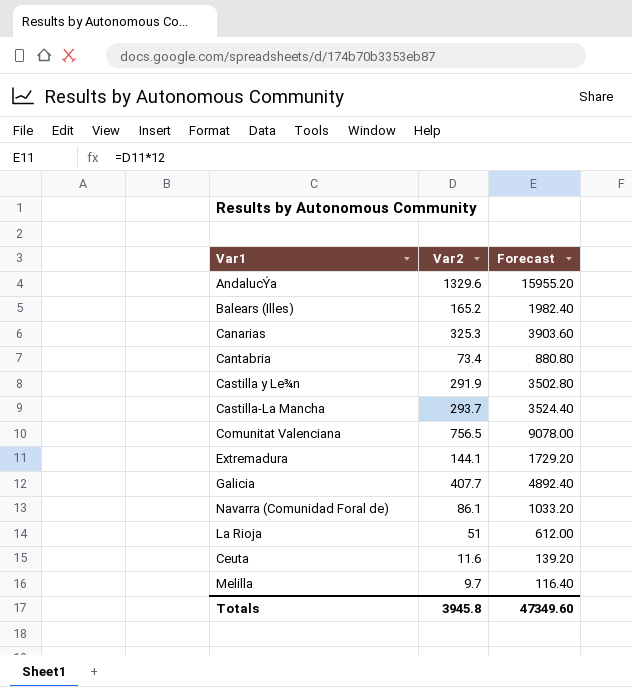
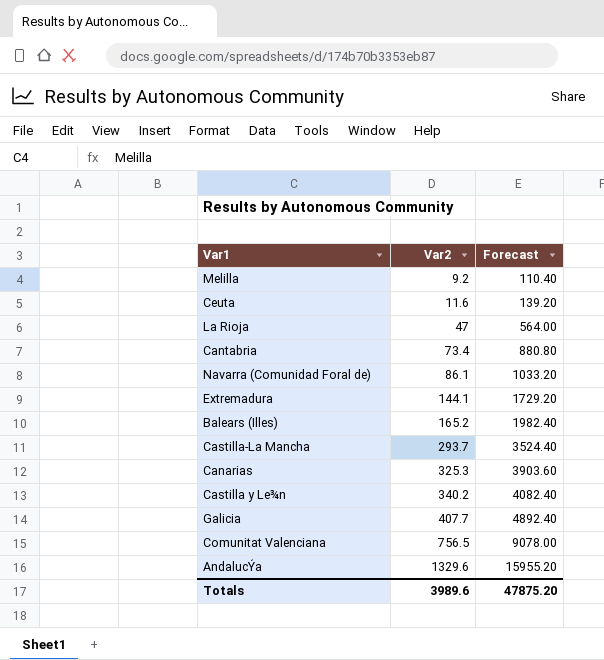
row order: none -> Var2 ascending
Melilla | Var2: 9.7 -> 9.2
Melilla | Forecast: 116.40 -> 110.40
La Rioja | Var2: 51 -> 47
La Rioja | Forecast: 612.00 -> 564.00
Castilla y Le¾n | Var2: 291.9 -> 340.2
Castilla y Le¾n | Forecast: 3502.80 -> 4082.40
Totals | Var2: 3945.8 -> 3989.6
Totals | Forecast: 47349.60 -> 47875.20

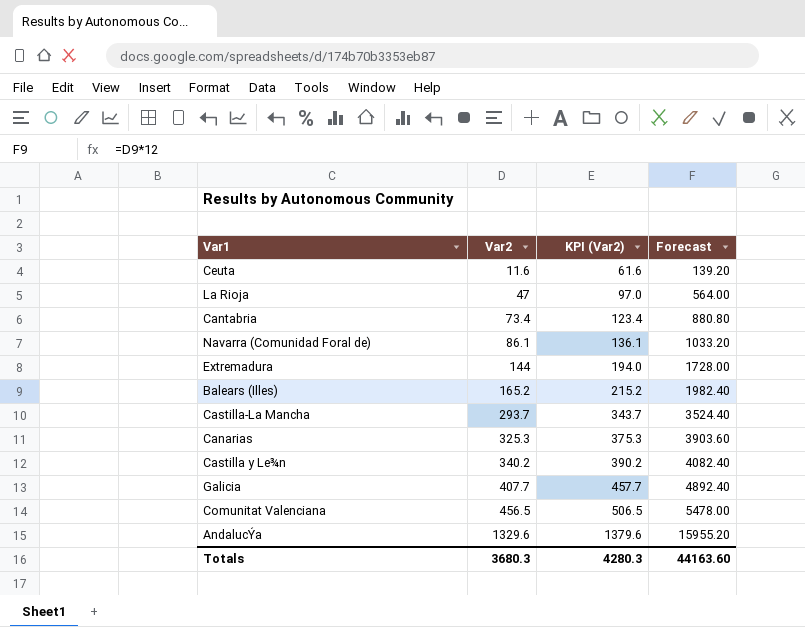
column KPI (Var2) | formula: none -> [Var2] + 50
row Melilla: 9.2 | 110.40 -> none
Extremadura | Var2: 144.1 -> 144
Extremadura | Forecast: 1729.20 -> 1728.00
Comunitat Valenciana | Var2: 756.5 -> 456.5
Comunitat Valenciana | Forecast: 9078.00 -> 5478.00
Totals | Var2: 3989.6 -> 3680.3
Totals | Forecast: 47875.20 -> 44163.60

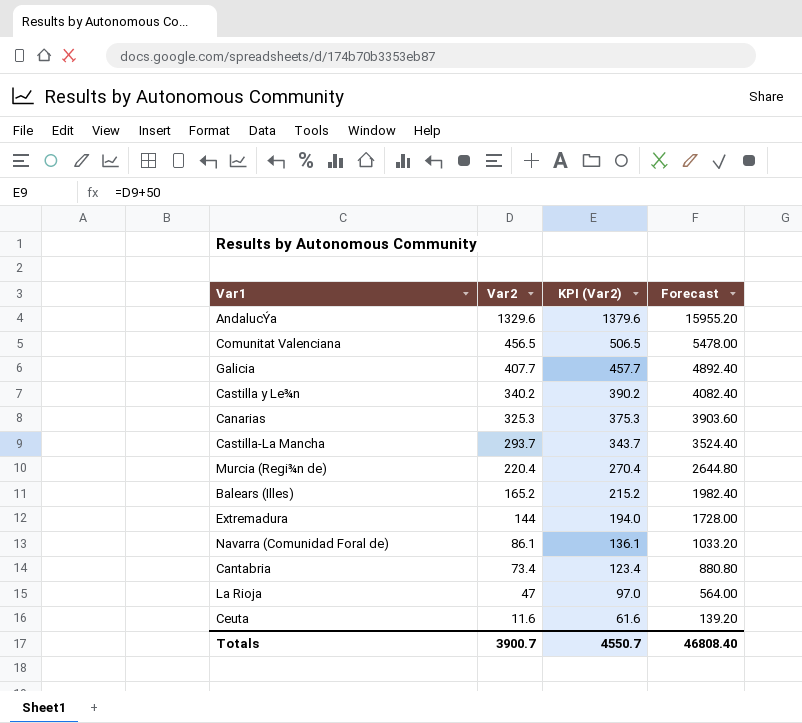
row order: Var2 ascending -> Var2 descending
row Murcia (Regi¾n de): none -> 220.4 | 270.4 | 2644.80
Totals | Var2: 3680.3 -> 3900.7
Totals | KPI (Var2): 4280.3 -> 4550.7
Totals | Forecast: 44163.60 -> 46808.40

